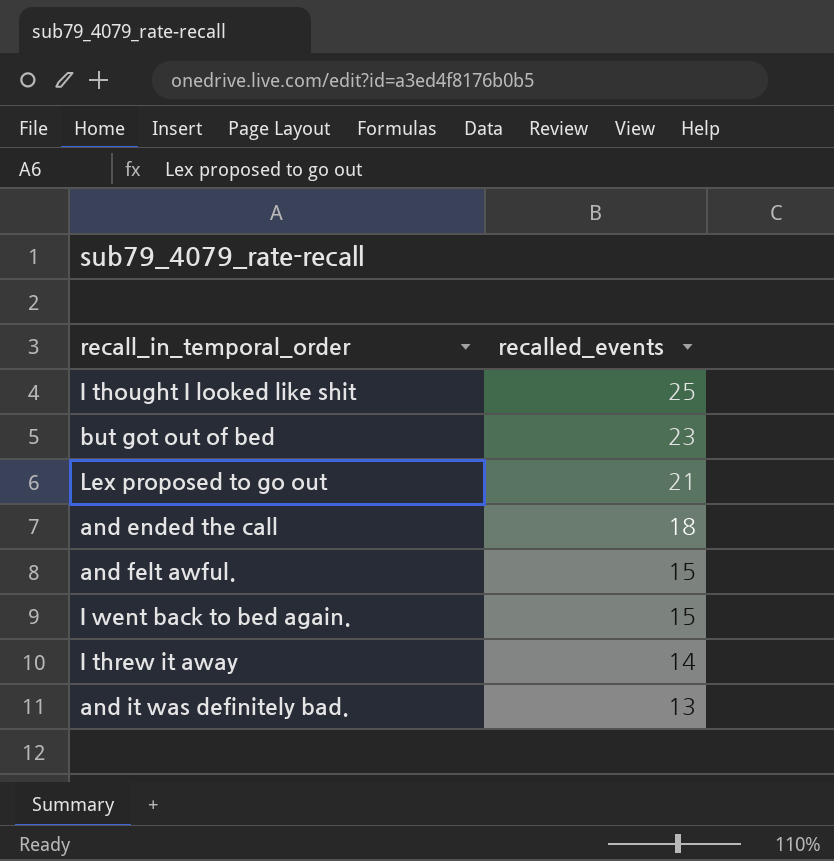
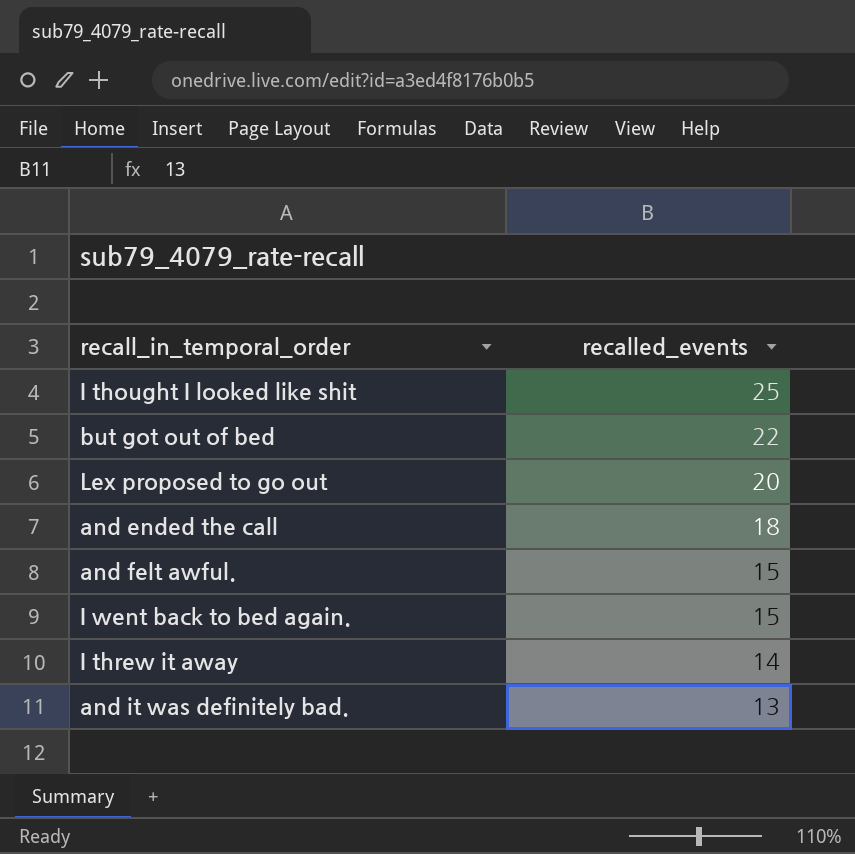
but got out of bed | recalled_events: 23 -> 22
Lex proposed to go out | recalled_events: 21 -> 20

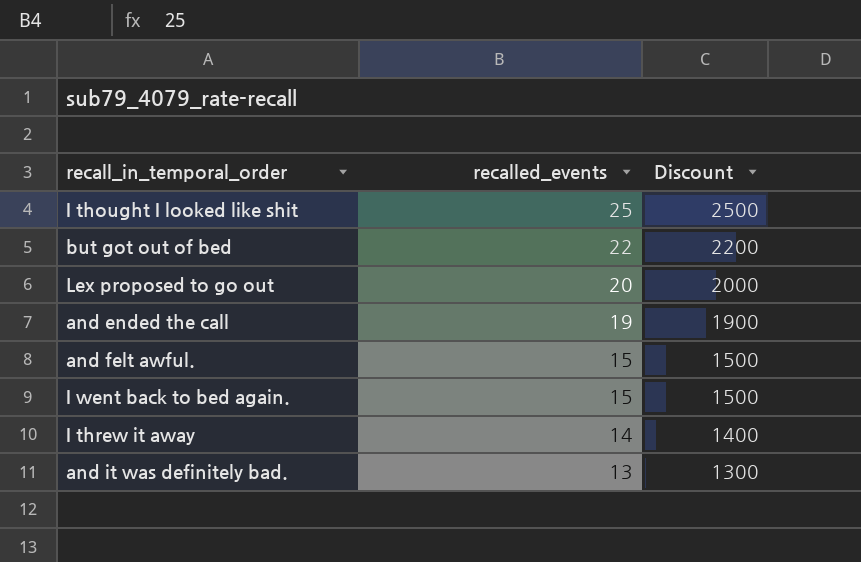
column Discount | formula: none -> [recalled_events] * 100
and ended the call | recalled_events: 18 -> 19

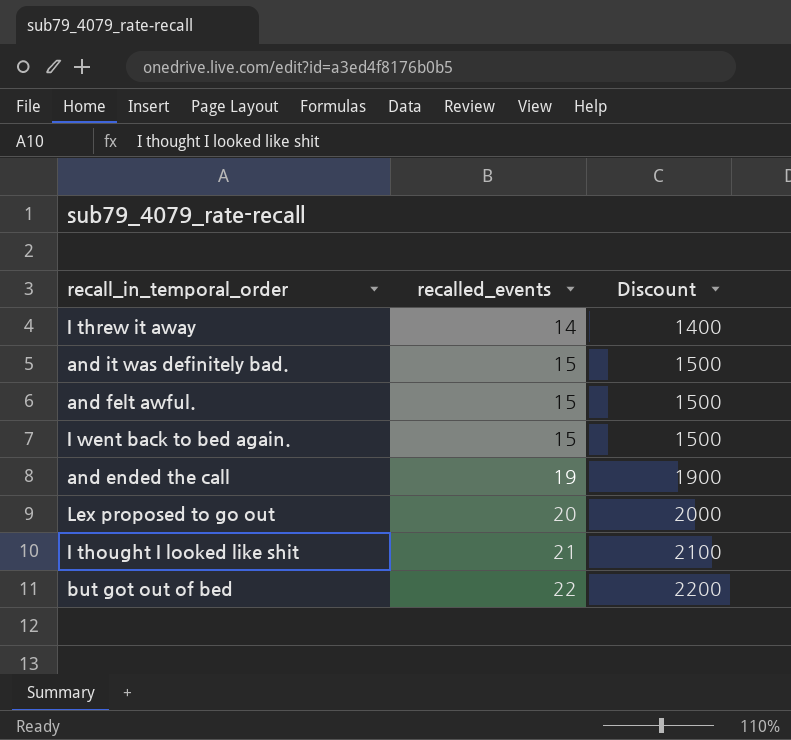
row order: recalled_events descending -> recalled_events ascending
and it was definitely bad. | recalled_events: 13 -> 15
and it was definitely bad. | Discount: 1300 -> 1500
I thought I looked like shit | recalled_events: 25 -> 21
I thought I looked like shit | Discount: 2500 -> 2100

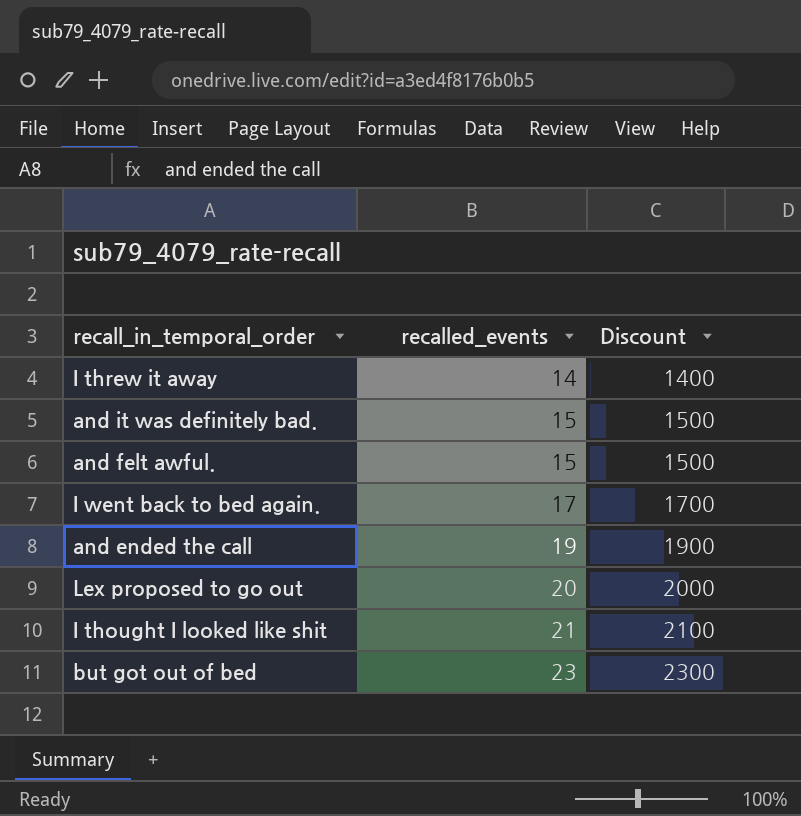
I went back to bed again. | recalled_events: 15 -> 17
I went back to bed again. | Discount: 1500 -> 1700
but got out of bed | recalled_events: 22 -> 23
but got out of bed | Discount: 2200 -> 2300

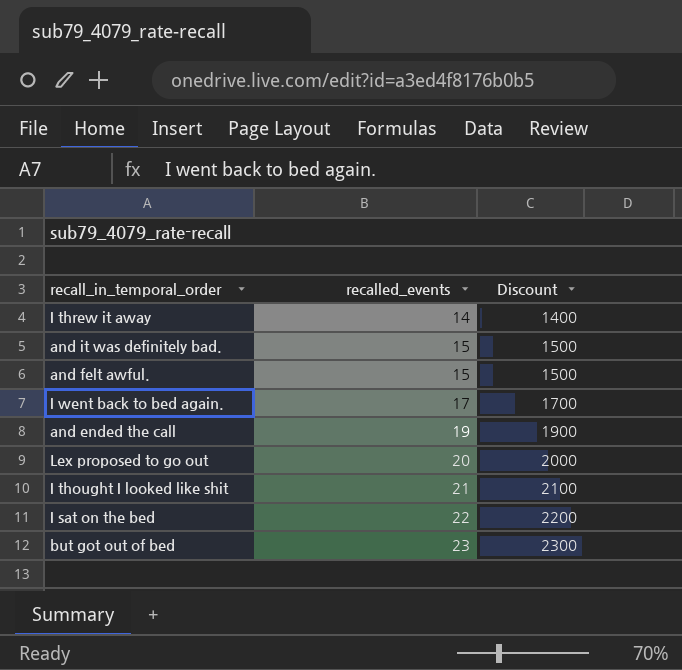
row I sat on the bed: none -> 22 | 2200

